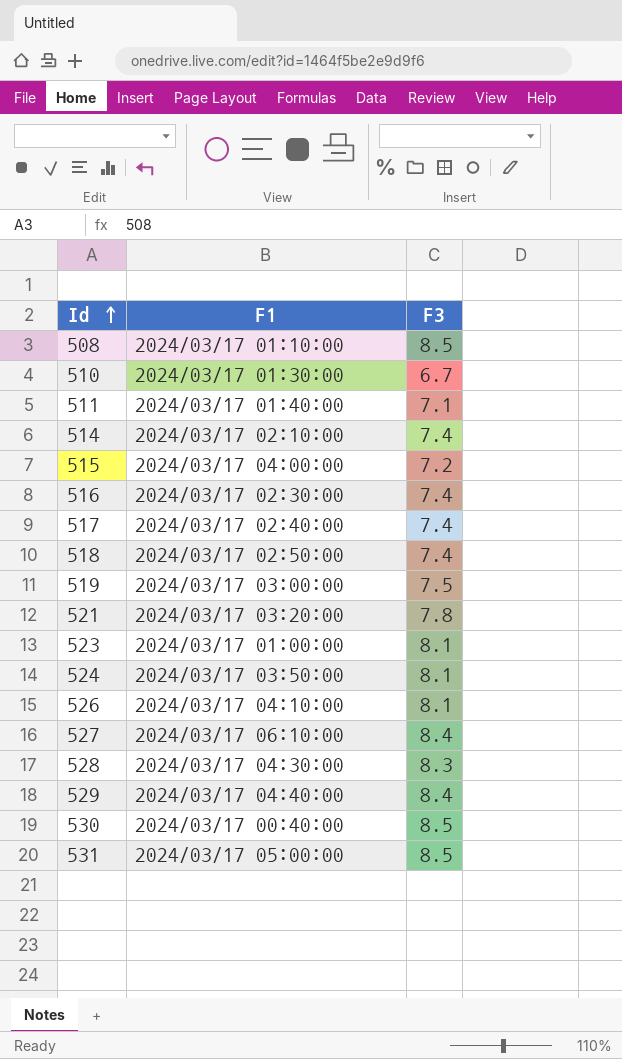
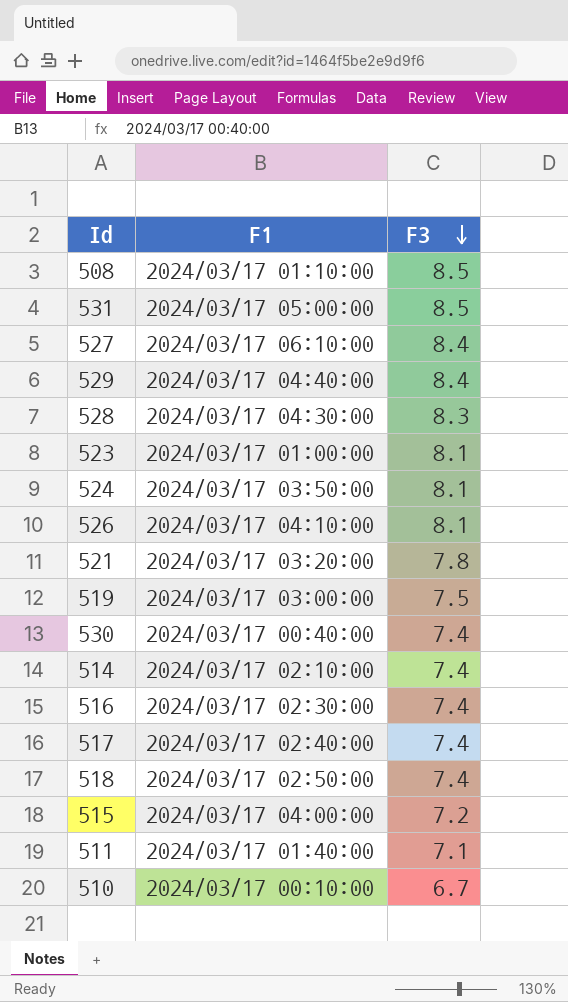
row order: Id ascending -> F3 descending
530 | F3: 8.5 -> 7.4
510 | F1: 2024/03/17 01:30:00 -> 2024/03/17 00:10:00

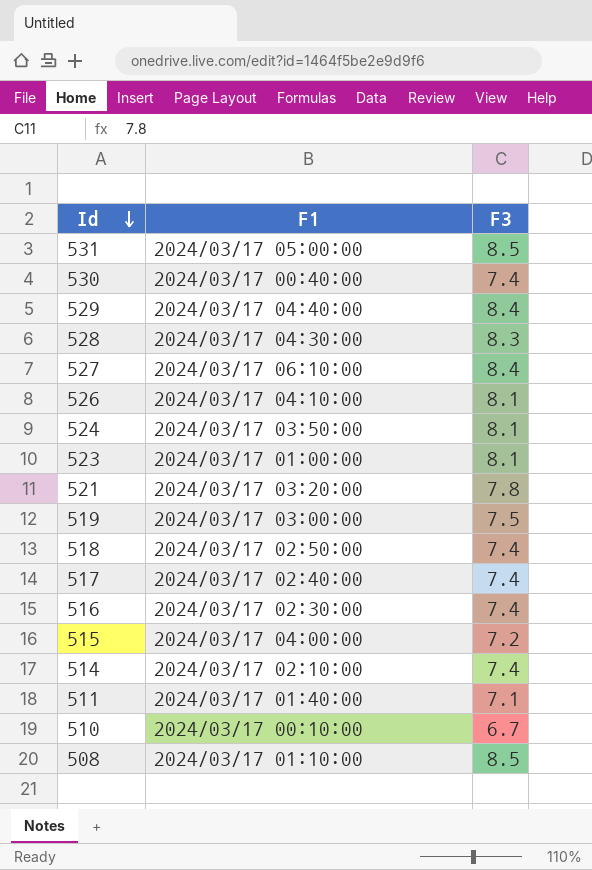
row order: F3 descending -> Id descending

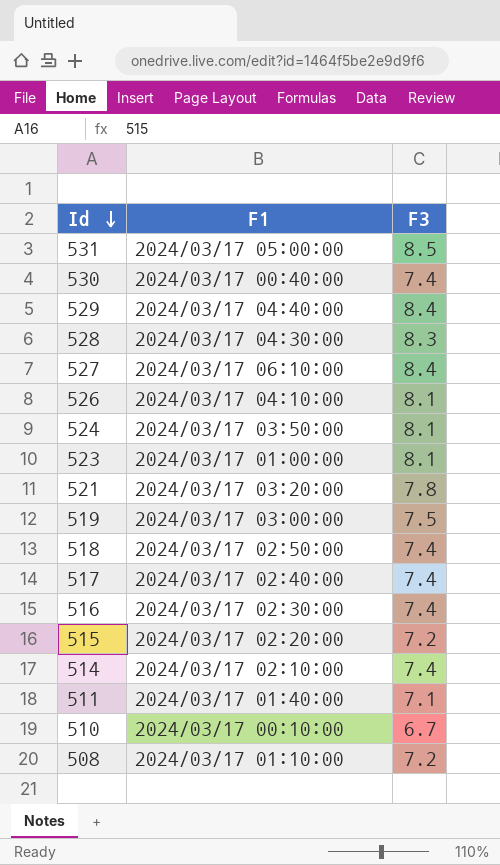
515 | F1: 2024/03/17 04:00:00 -> 2024/03/17 02:20:00
508 | F3: 8.5 -> 7.2

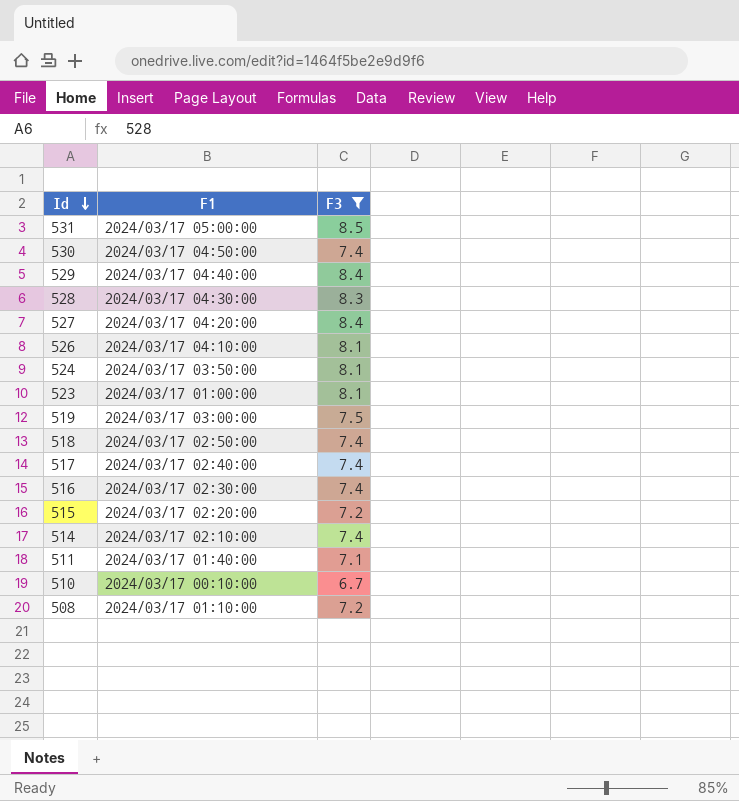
filter: none -> F3 != 7.8
530 | F1: 2024/03/17 00:40:00 -> 2024/03/17 04:50:00
527 | F1: 2024/03/17 06:10:00 -> 2024/03/17 04:20:00

